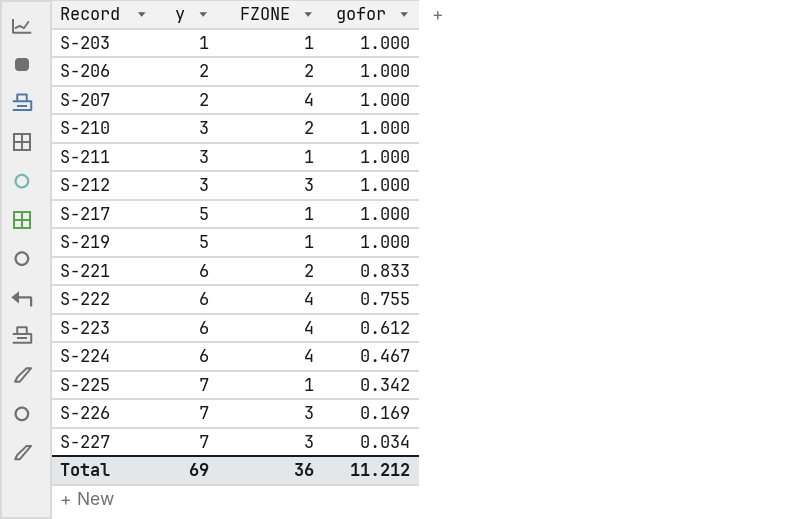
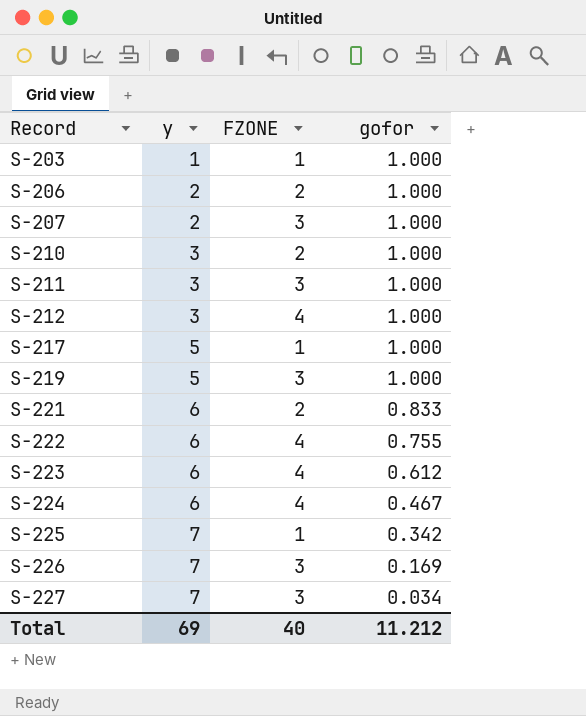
S-207 | FZONE: 4 -> 3
S-211 | FZONE: 1 -> 3
S-212 | FZONE: 3 -> 4
S-219 | FZONE: 1 -> 3
Total | FZONE: 36 -> 40

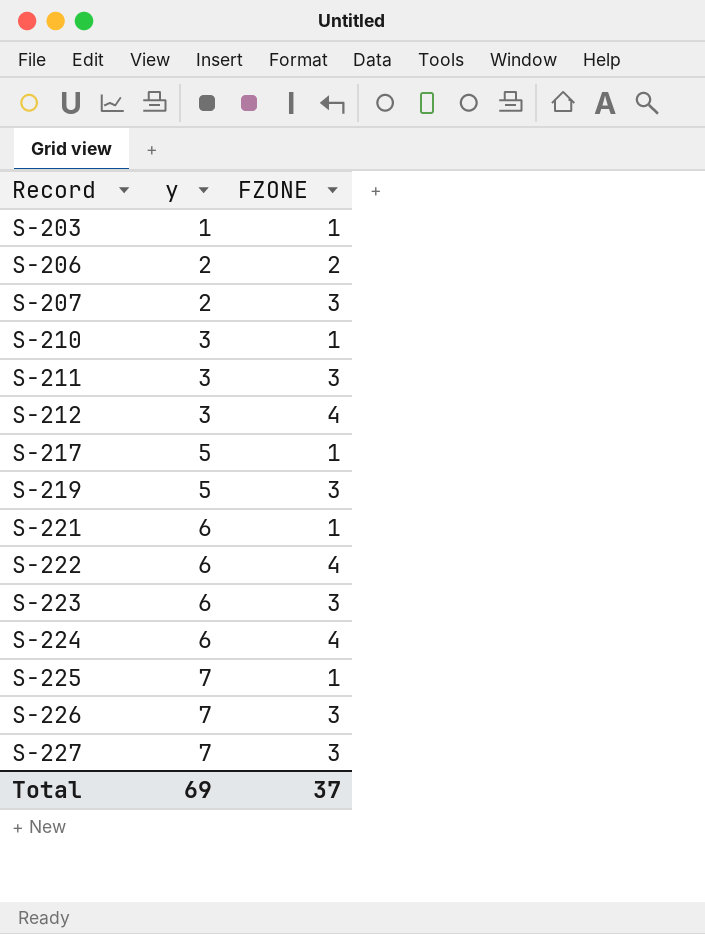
column gofor | position: 4 -> none
S-210 | FZONE: 2 -> 1
S-221 | FZONE: 2 -> 1
S-223 | FZONE: 4 -> 3
Total | FZONE: 40 -> 37

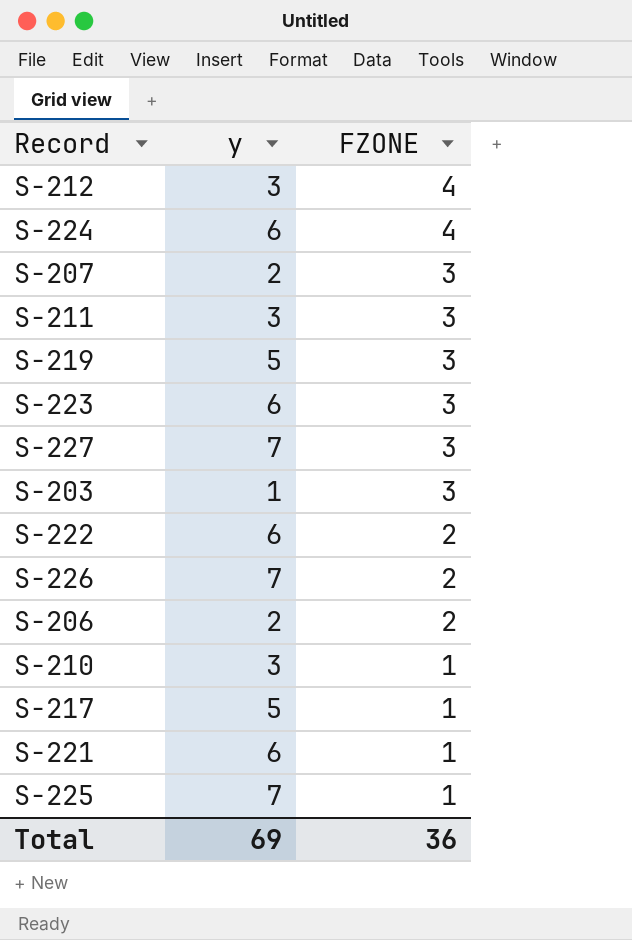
row order: Record ascending -> FZONE descending
S-203 | FZONE: 1 -> 3
S-222 | FZONE: 4 -> 2
S-226 | FZONE: 3 -> 2
Total | FZONE: 37 -> 36

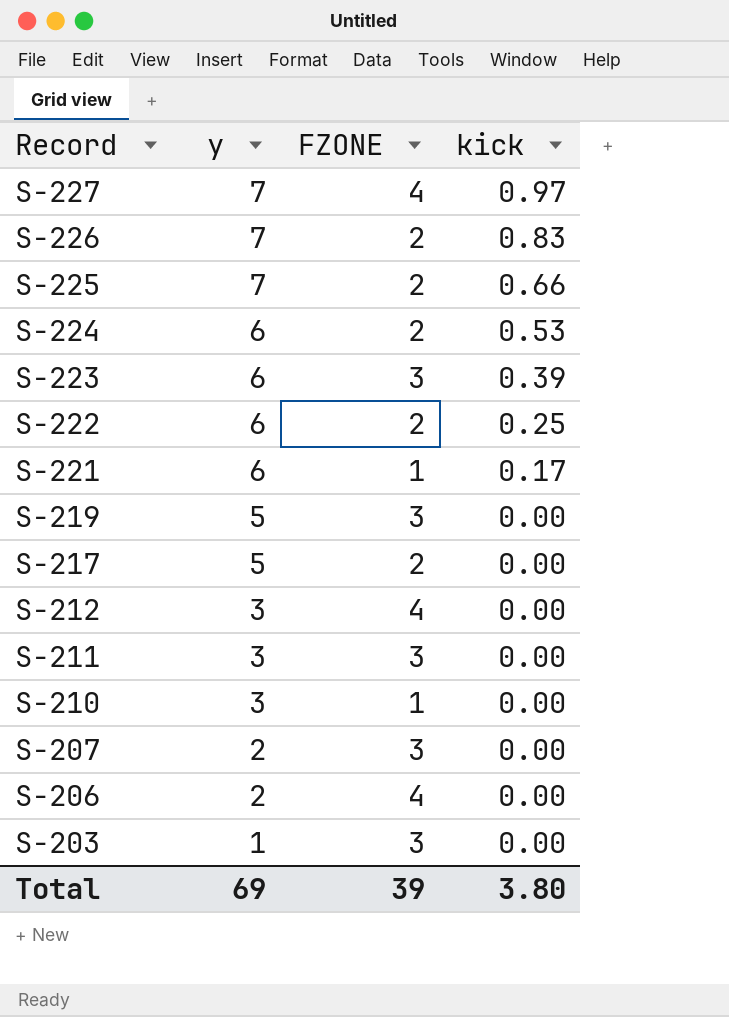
row order: FZONE descending -> Record descending
column kick | position: none -> 4
S-227 | FZONE: 3 -> 4
S-225 | FZONE: 1 -> 2
S-224 | FZONE: 4 -> 2
S-217 | FZONE: 1 -> 2
S-206 | FZONE: 2 -> 4
Total | FZONE: 36 -> 39

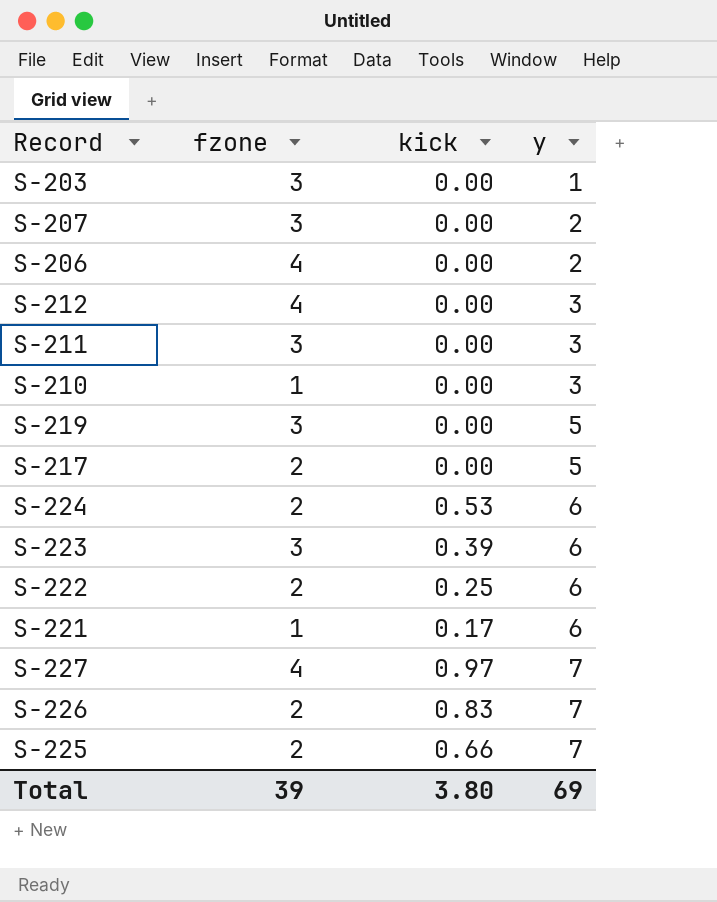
row order: Record descending -> y ascending
column name: FZONE -> fzone
column y | position: 2 -> 4

